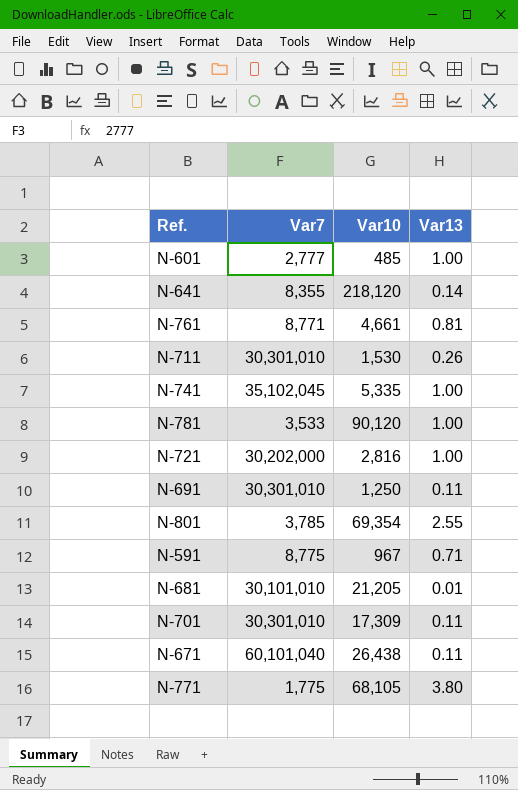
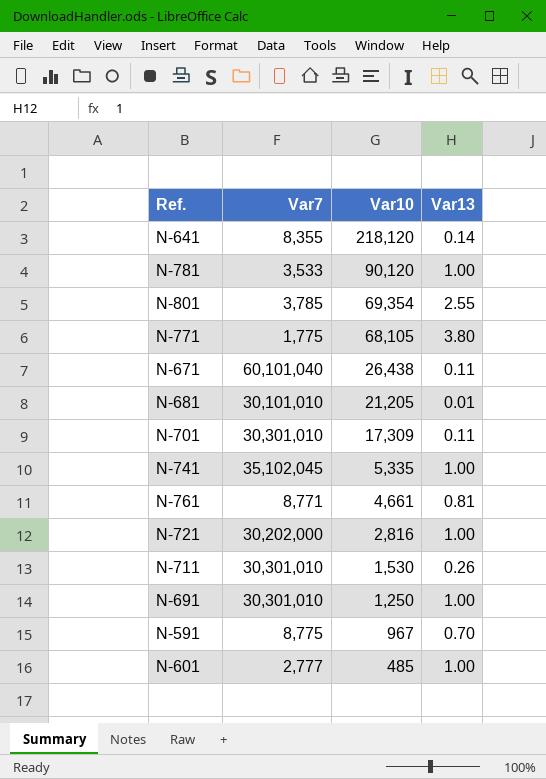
row order: none -> Var10 descending
N-691 | Var13: 0.11 -> 1.00
N-591 | Var13: 0.71 -> 0.70

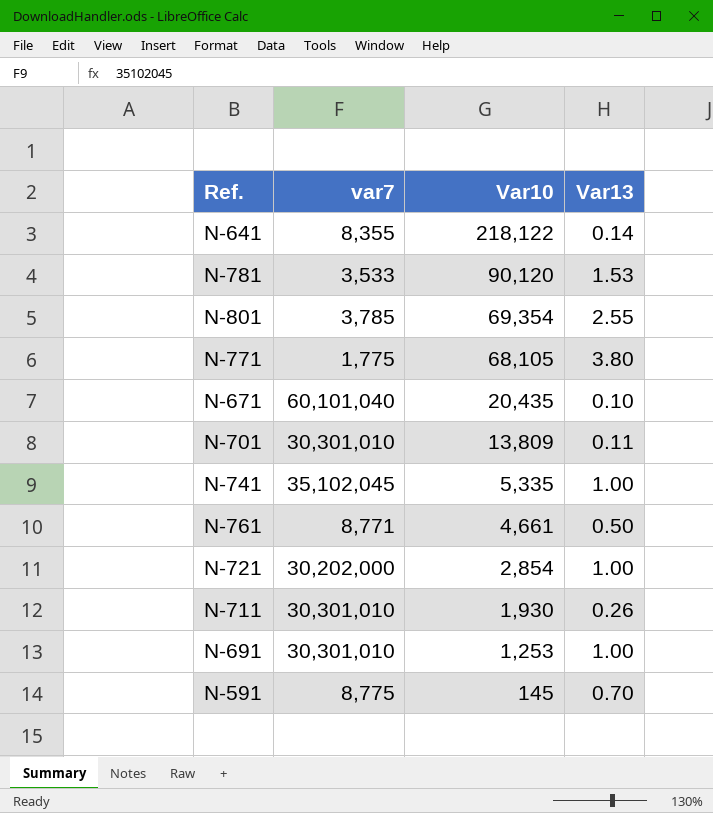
column name: Var7 -> var7
row N-681: 30,101,010 | 21,205 | 0.01 -> none
row N-601: 2,777 | 485 | 1.00 -> none
N-641 | Var10: 218,120 -> 218,122
N-781 | Var13: 1.00 -> 1.53
N-671 | Var10: 26,438 -> 20,435
N-671 | Var13: 0.11 -> 0.10
N-701 | Var10: 17,309 -> 13,809
N-761 | Var13: 0.81 -> 0.50
N-721 | Var10: 2,816 -> 2,854
N-711 | Var10: 1,530 -> 1,930
N-691 | Var10: 1,250 -> 1,253
N-591 | Var10: 967 -> 145

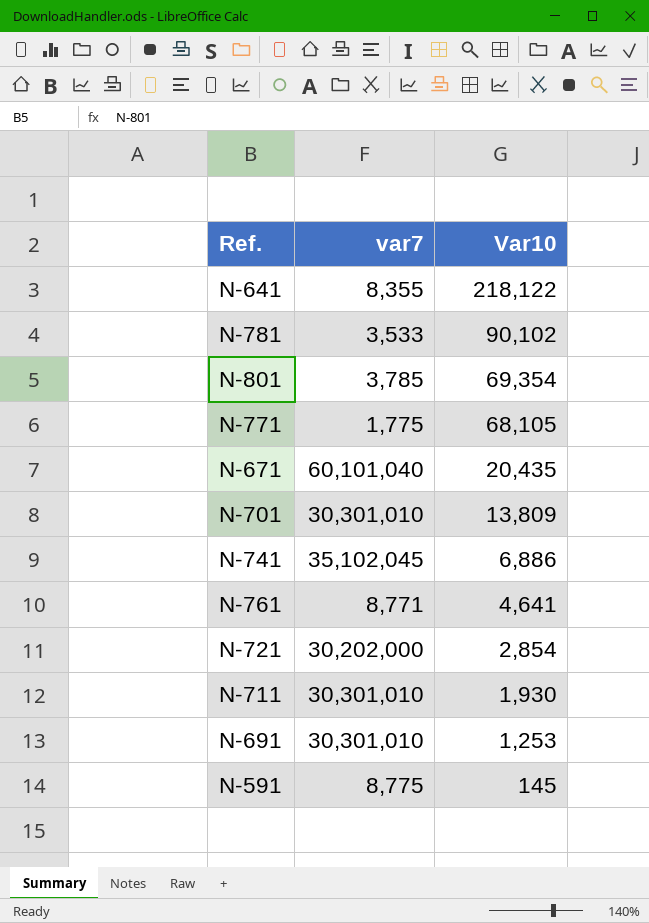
column Var13 | position: 4 -> none
N-781 | Var10: 90,120 -> 90,102
N-741 | Var10: 5,335 -> 6,886
N-761 | Var10: 4,661 -> 4,641

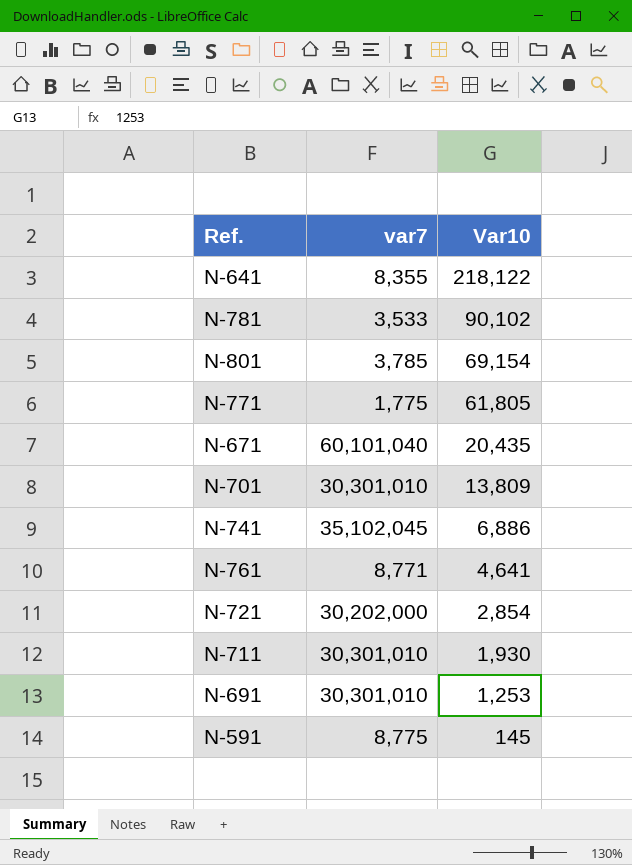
N-801 | Var10: 69,354 -> 69,154
N-771 | Var10: 68,105 -> 61,805

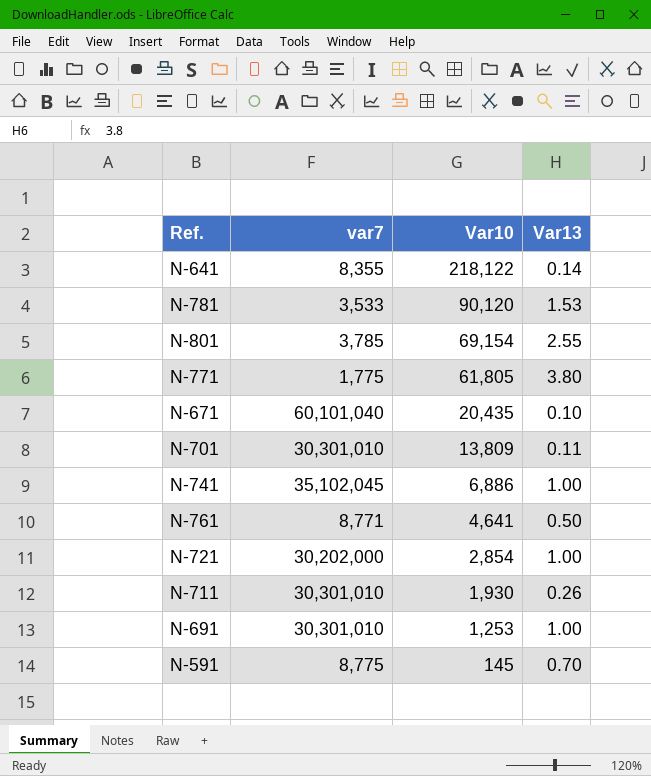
column Var13 | position: none -> 4
N-781 | Var10: 90,102 -> 90,120

